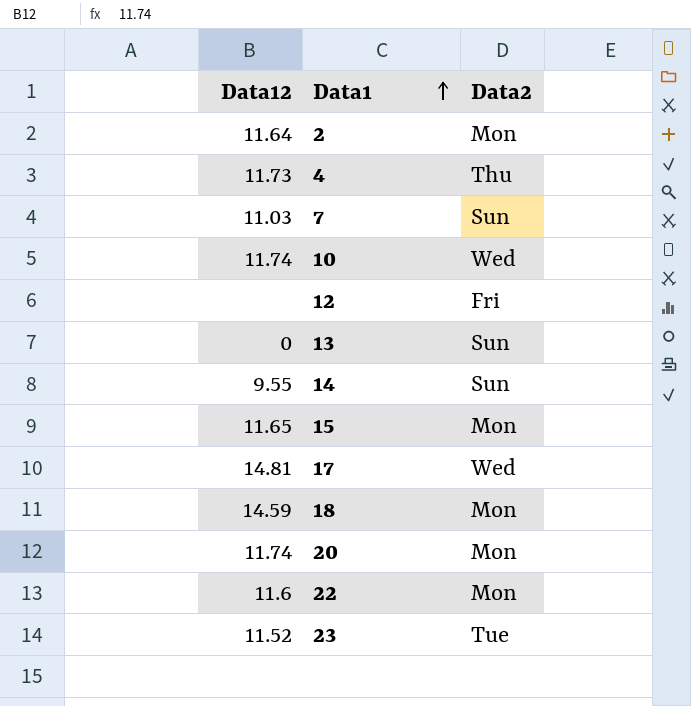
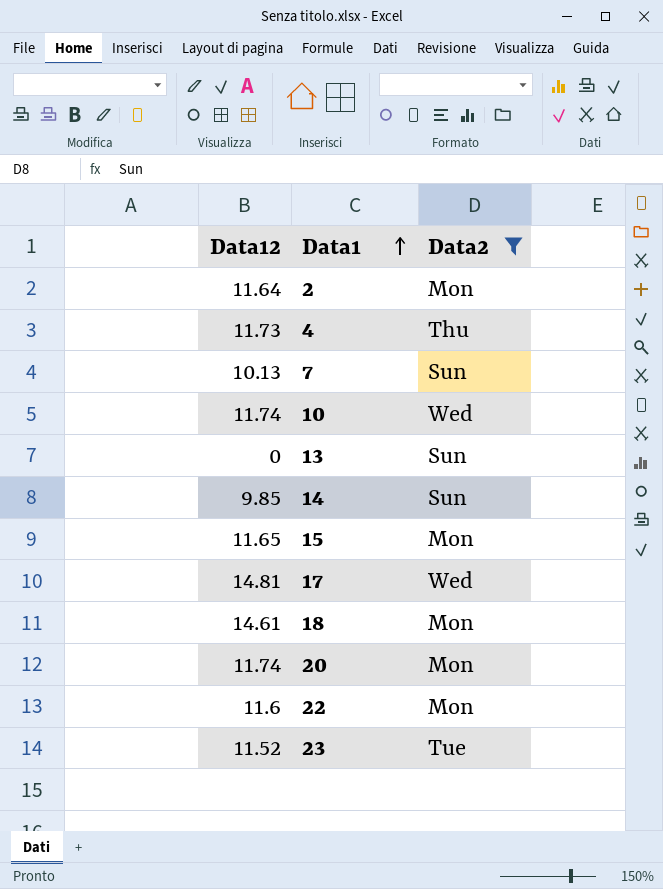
filter: none -> Data2 != Fri
7 | Data12: 11.03 -> 10.13
14 | Data12: 9.55 -> 9.85
18 | Data12: 14.59 -> 14.61

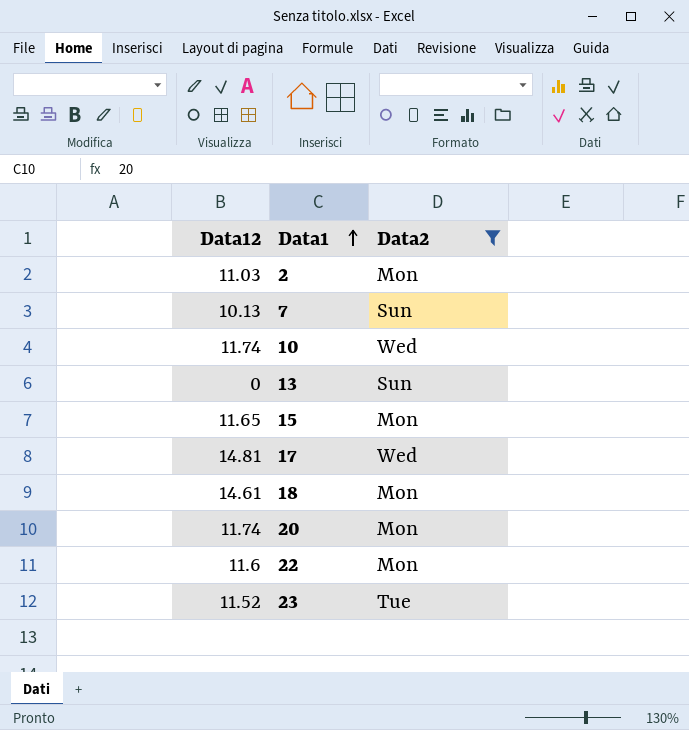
row 4: 11.73 | Thu -> none
row 14: 9.85 | Sun -> none
2 | Data12: 11.64 -> 11.03

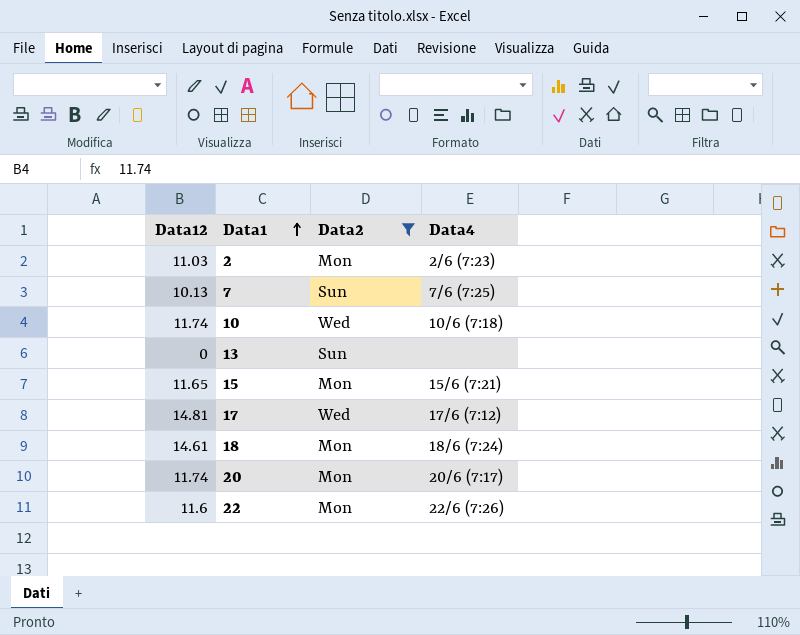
column Data4 | position: none -> 4
row 23: 11.52 | Tue -> none

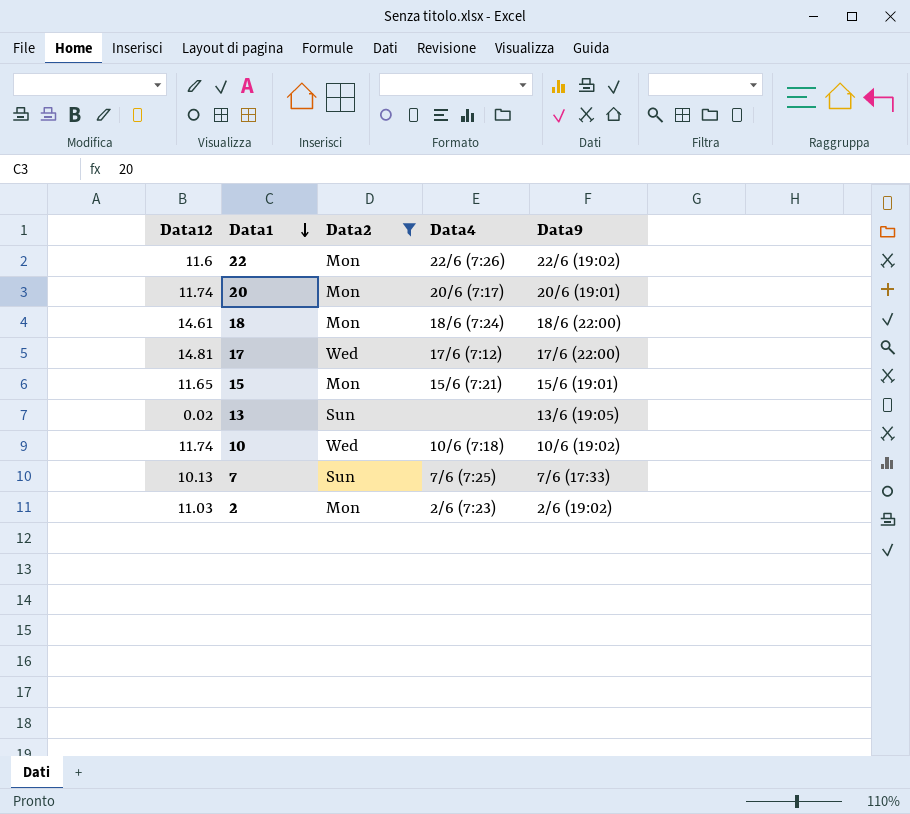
row order: Data1 ascending -> Data1 descending
column Data9 | position: none -> 5
13 | Data12: 0 -> 0.02

